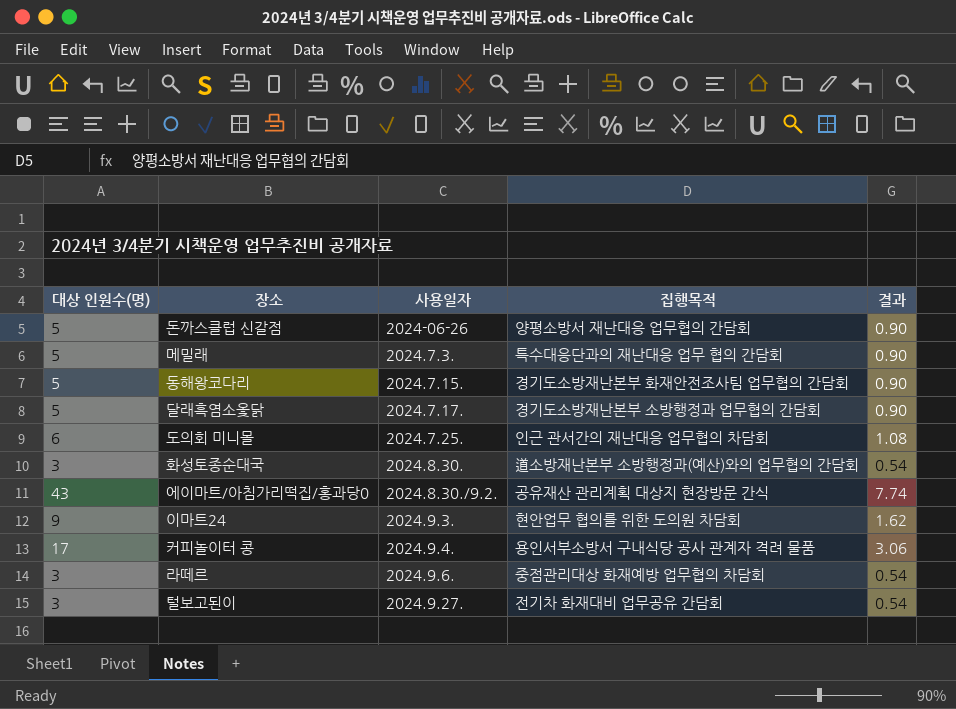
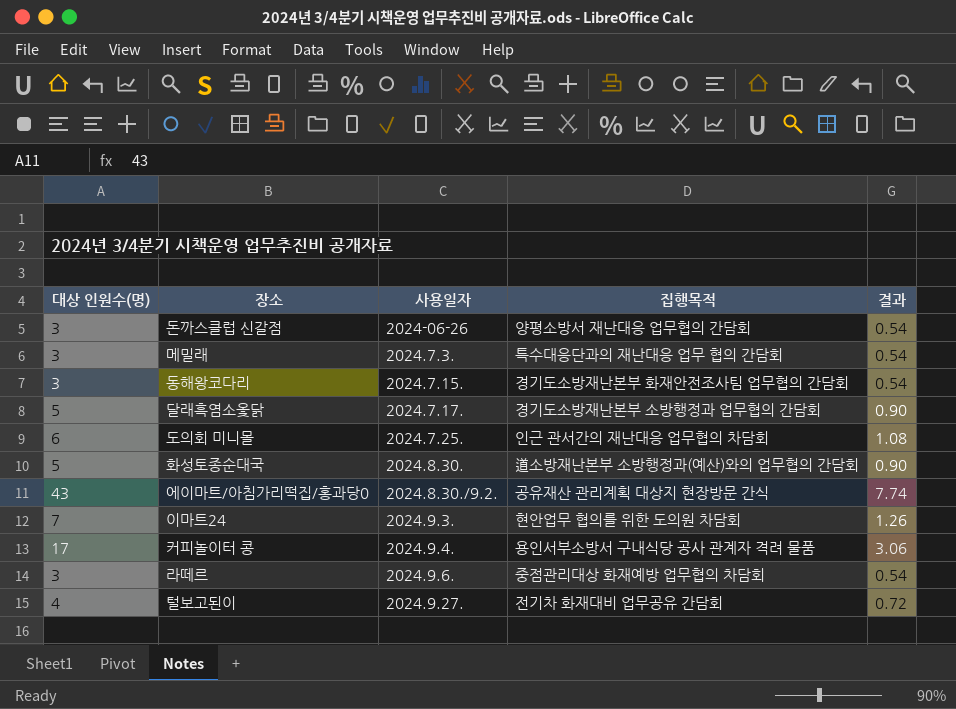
돈까스클럽 신갈점 | 대상 인원수(명): 5 -> 3
돈까스클럽 신갈점 | 결과: 0.90 -> 0.54
메밀래 | 대상 인원수(명): 5 -> 3
메밀래 | 결과: 0.90 -> 0.54
동해왕코다리 | 대상 인원수(명): 5 -> 3
동해왕코다리 | 결과: 0.90 -> 0.54
화성토종순대국 | 대상 인원수(명): 3 -> 5
화성토종순대국 | 결과: 0.54 -> 0.90
이마트24 | 대상 인원수(명): 9 -> 7
이마트24 | 결과: 1.62 -> 1.26
털보고된이 | 대상 인원수(명): 3 -> 4
털보고된이 | 결과: 0.54 -> 0.72

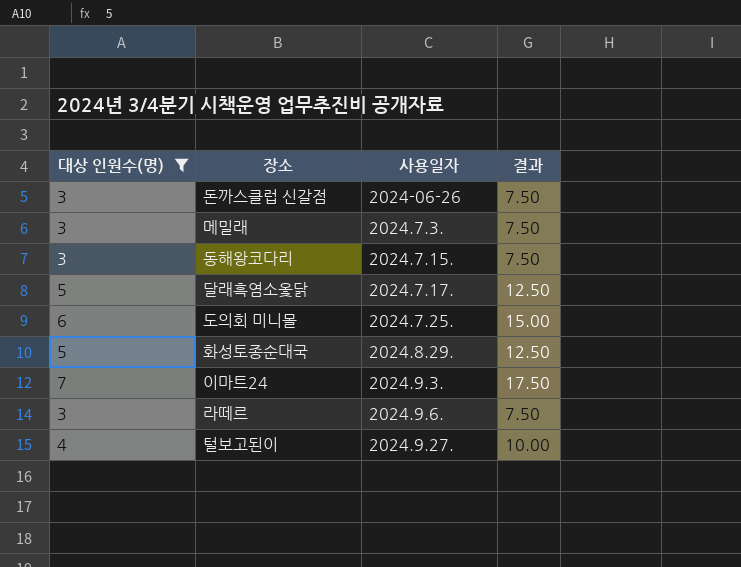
filter: none -> 대상 인원수(명) <= 7
column 집행목적 | position: 4 -> none
column 결과 | formula: [대상 인원수(명)] * 0.18 -> [대상 인원수(명)] * 2.5
화성토종순대국 | 사용일자: 2024.8.30. -> 2024.8.29.

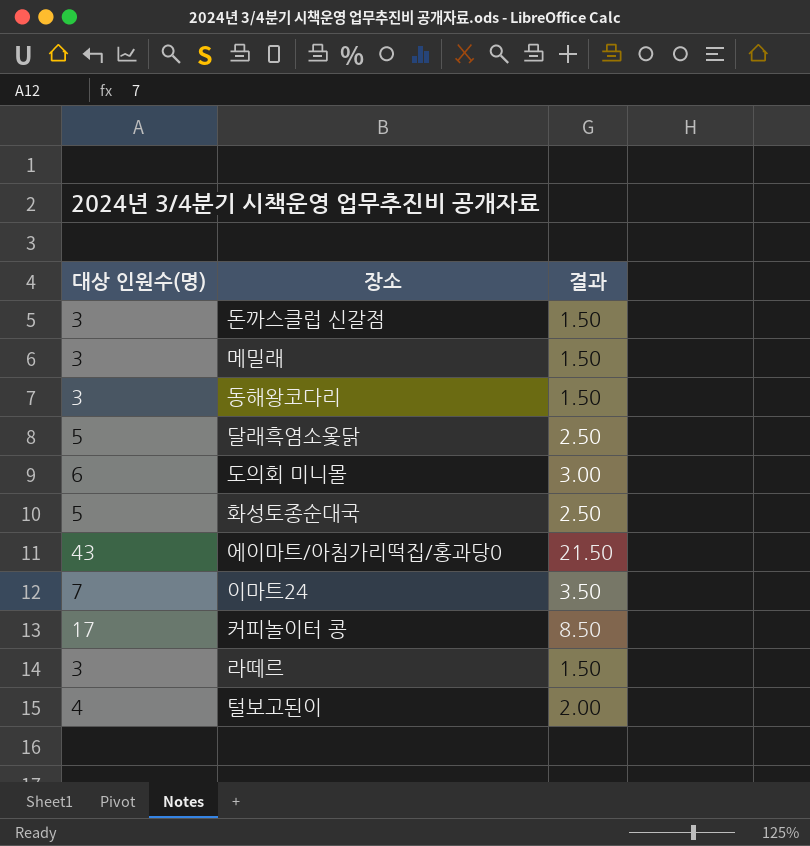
filter: 대상 인원수(명) <= 7 -> none
column 사용일자 | position: 3 -> none
column 결과 | formula: [대상 인원수(명)] * 2.5 -> [대상 인원수(명)] * 0.5

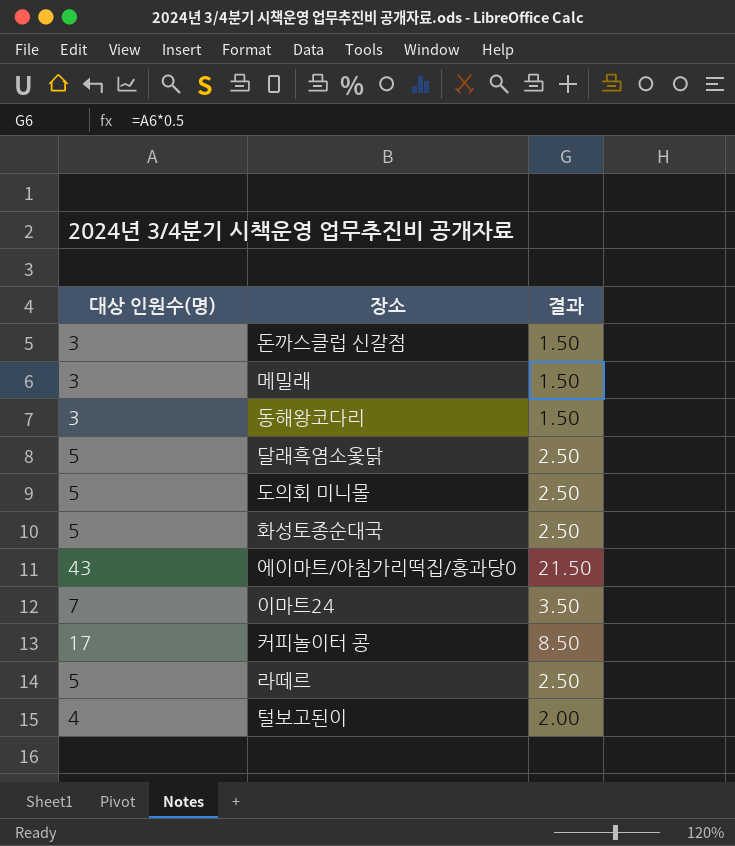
도의회 미니몰 | 대상 인원수(명): 6 -> 5
도의회 미니몰 | 결과: 3.00 -> 2.50
라떼르 | 대상 인원수(명): 3 -> 5
라떼르 | 결과: 1.50 -> 2.50

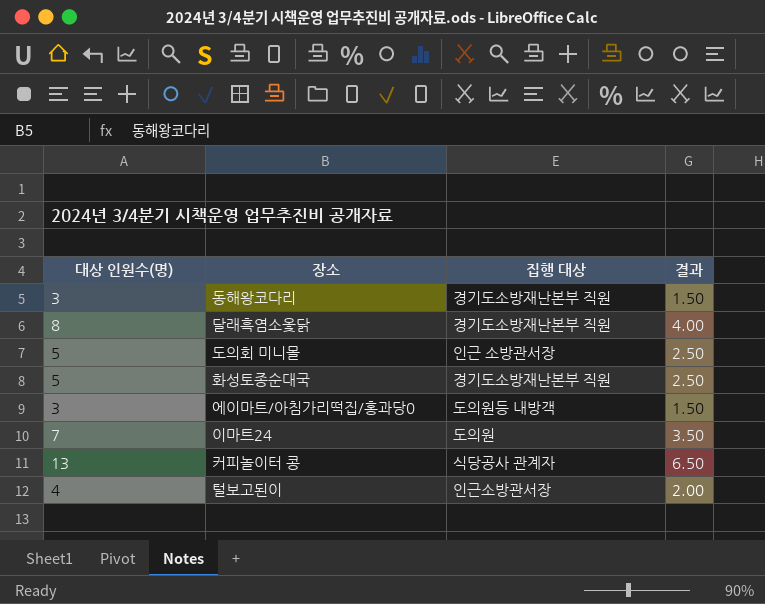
column 집행 대상 | position: none -> 3
row 돈까스클럽 신갈점: 3 | 1.50 -> none
row 메밀래: 3 | 1.50 -> none
row 라떼르: 5 | 2.50 -> none
달래흑염소옻닭 | 대상 인원수(명): 5 -> 8
달래흑염소옻닭 | 결과: 2.50 -> 4.00
에이마트/아침가리떡집/홍과당0 | 대상 인원수(명): 43 -> 3
에이마트/아침가리떡집/홍과당0 | 결과: 21.50 -> 1.50
커피놀이터 콩 | 대상 인원수(명): 17 -> 13
커피놀이터 콩 | 결과: 8.50 -> 6.50

